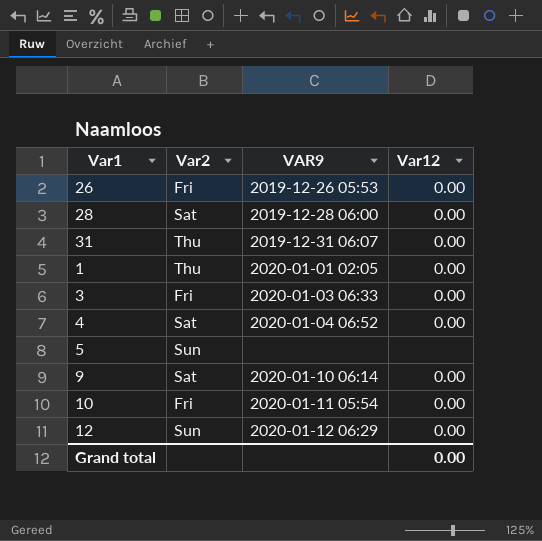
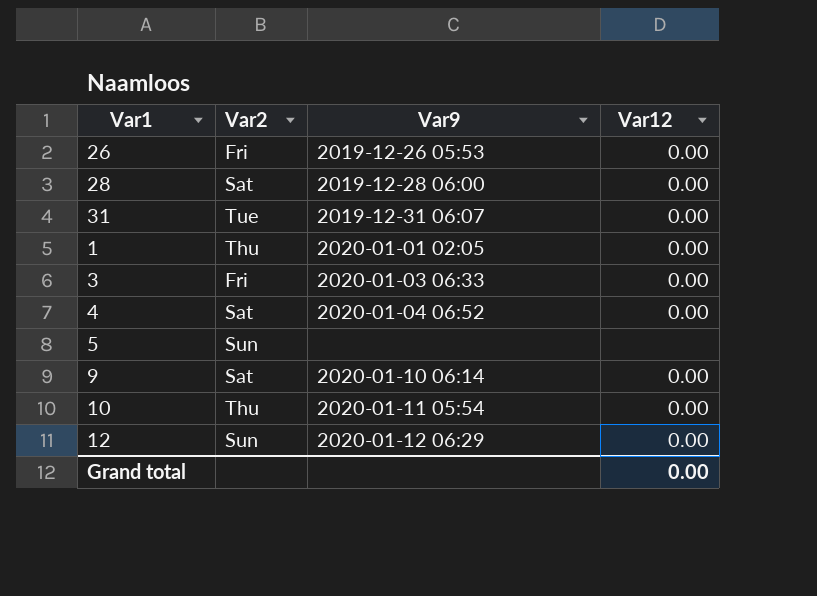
column name: VAR9 -> Var9
31 | Var2: Thu -> Tue
10 | Var2: Fri -> Thu

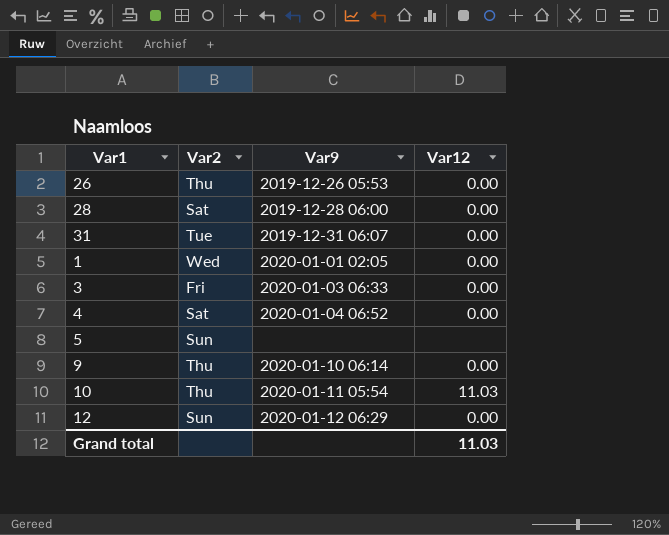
26 | Var2: Fri -> Thu
1 | Var2: Thu -> Wed
9 | Var2: Sat -> Thu
10 | Var12: 0.00 -> 11.03
Grand total | Var12: 0.00 -> 11.03

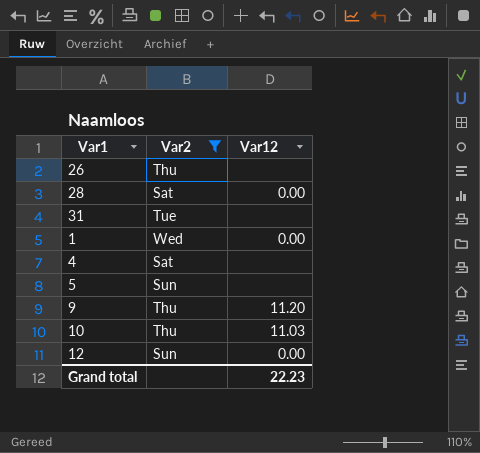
filter: none -> Var2 != Fri
column Var9 | position: 3 -> none
26 | Var12: 0.00 -> none
31 | Var12: 0.00 -> none
4 | Var12: 0.00 -> none
9 | Var12: 0.00 -> 11.20
Grand total | Var12: 11.03 -> 22.23

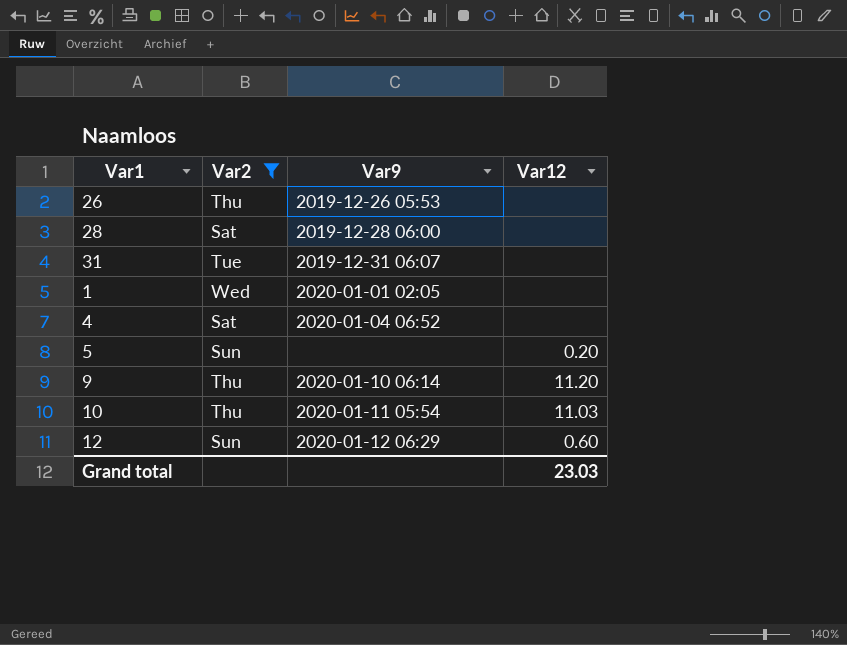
column Var9 | position: none -> 3
28 | Var12: 0.00 -> none
1 | Var12: 0.00 -> none
5 | Var12: none -> 0.20
12 | Var12: 0.00 -> 0.60
Grand total | Var12: 22.23 -> 23.03

